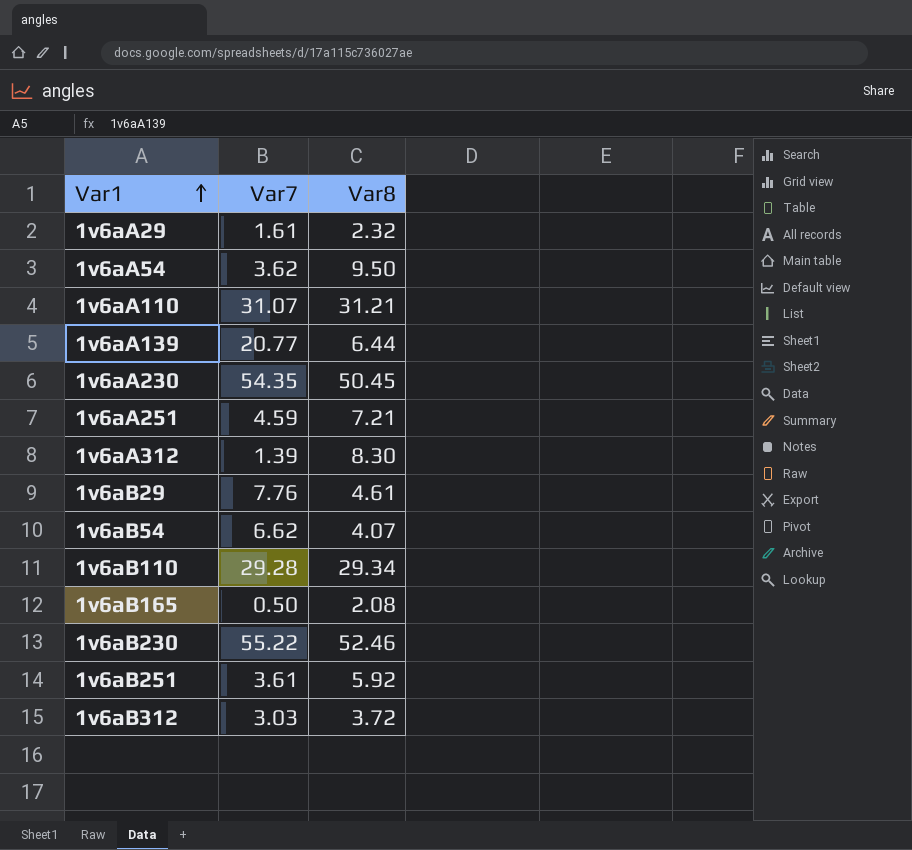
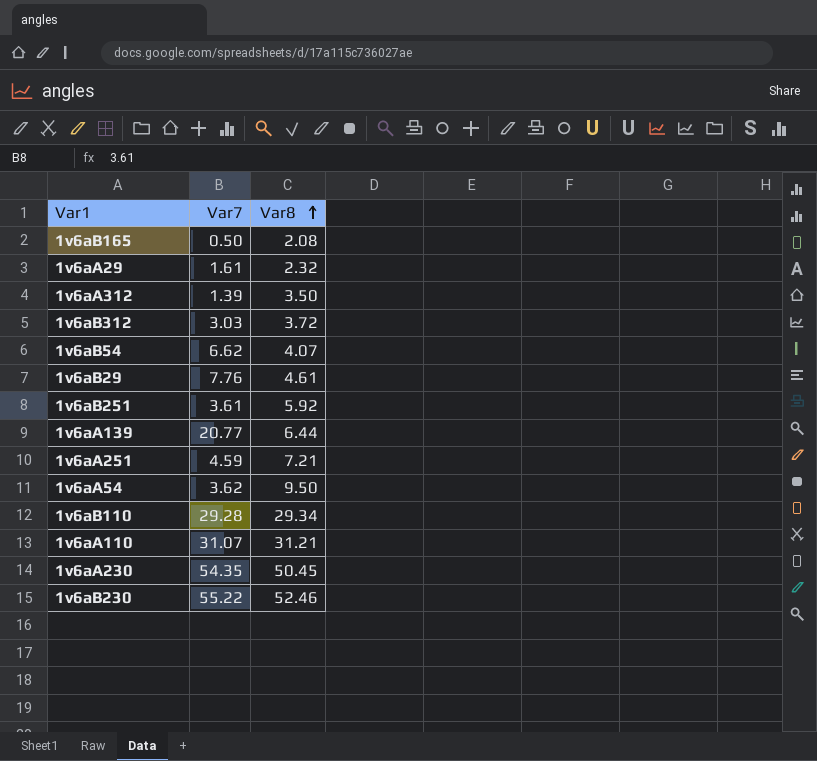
row order: Var1 ascending -> Var8 ascending
1v6aA312 | Var8: 8.30 -> 3.50

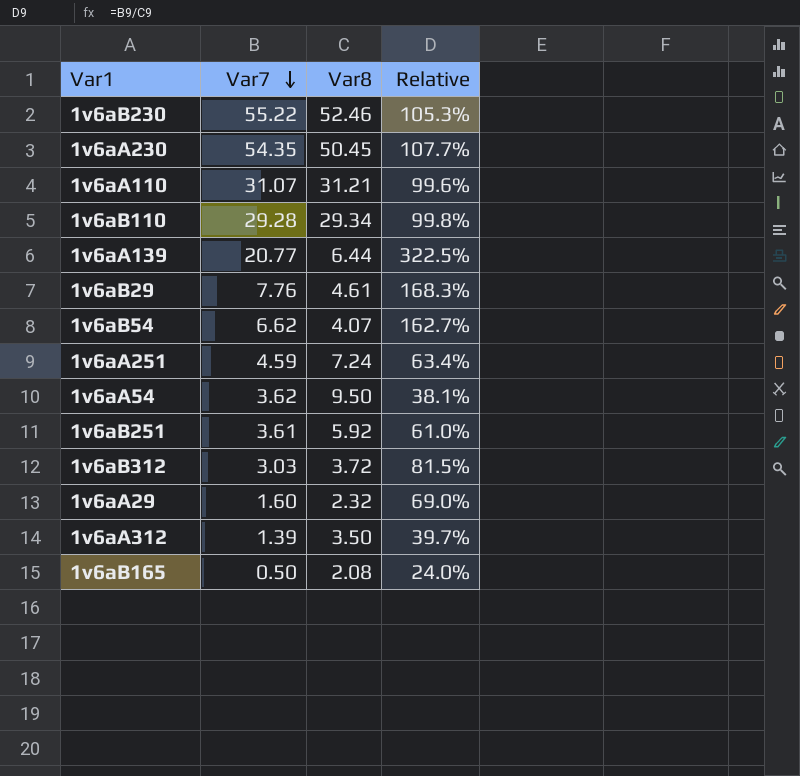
row order: Var8 ascending -> Var7 descending
column Relative | formula: none -> [Var7] / [Var8]
1v6aA251 | Var8: 7.21 -> 7.24
1v6aA29 | Var7: 1.61 -> 1.60

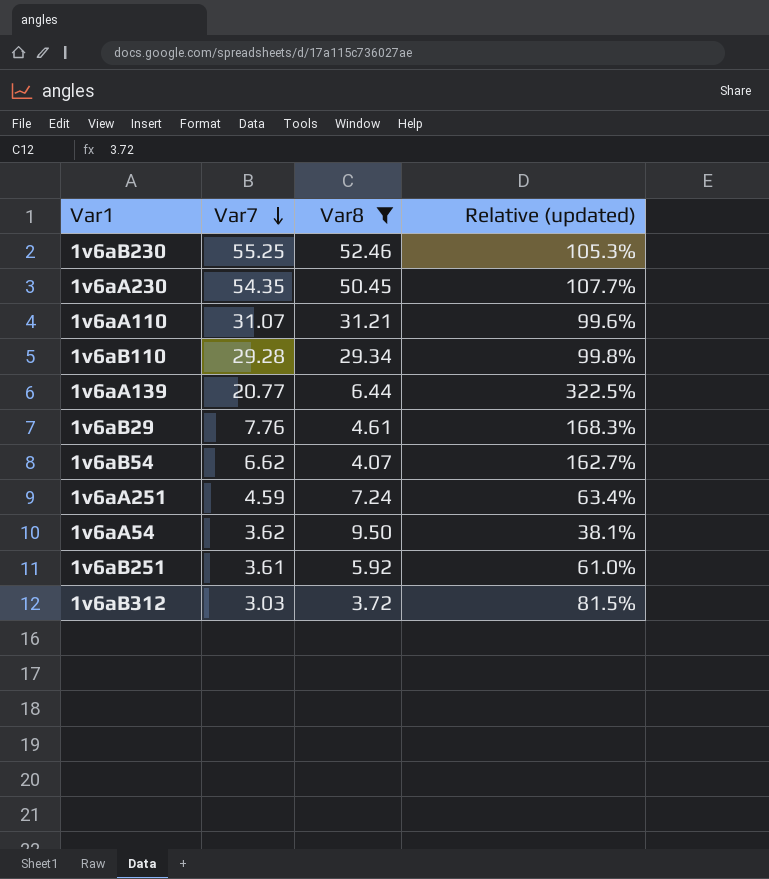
filter: none -> Var8 >= 3.72
column name: Relative -> Relative (updated)
1v6aB230 | Var7: 55.22 -> 55.25

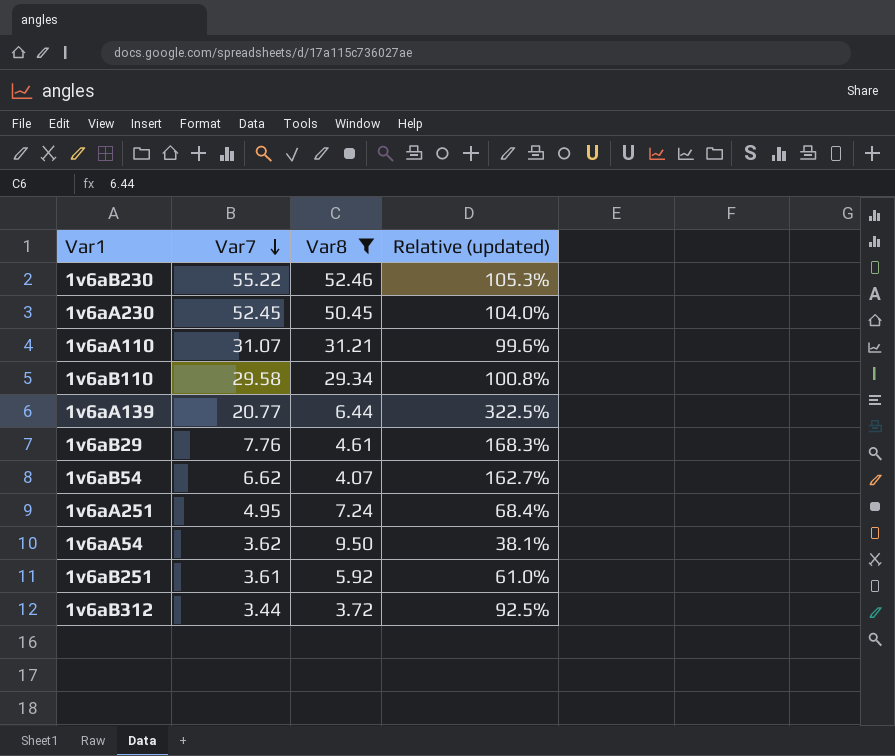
1v6aB230 | Var7: 55.25 -> 55.22
1v6aA230 | Var7: 54.35 -> 52.45
1v6aA230 | Relative (updated): 107.7% -> 104.0%
1v6aB110 | Var7: 29.28 -> 29.58
1v6aB110 | Relative (updated): 99.8% -> 100.8%
1v6aA251 | Var7: 4.59 -> 4.95
1v6aA251 | Relative (updated): 63.4% -> 68.4%
1v6aB312 | Var7: 3.03 -> 3.44
1v6aB312 | Relative (updated): 81.5% -> 92.5%

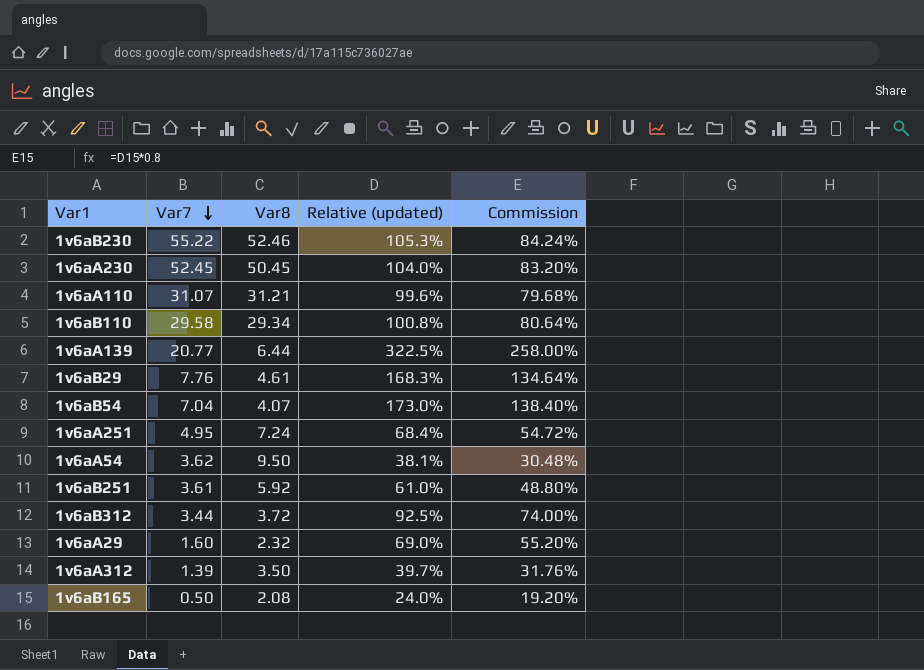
filter: Var8 >= 3.72 -> none
column Commission | formula: none -> [Relative (updated)] * 0.8
1v6aB54 | Var7: 6.62 -> 7.04
1v6aB54 | Relative (updated): 162.7% -> 173.0%

